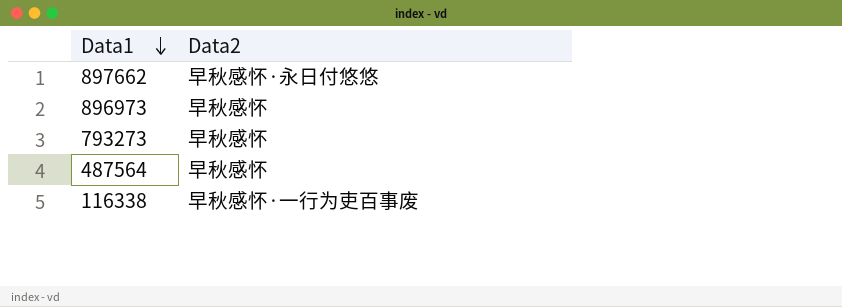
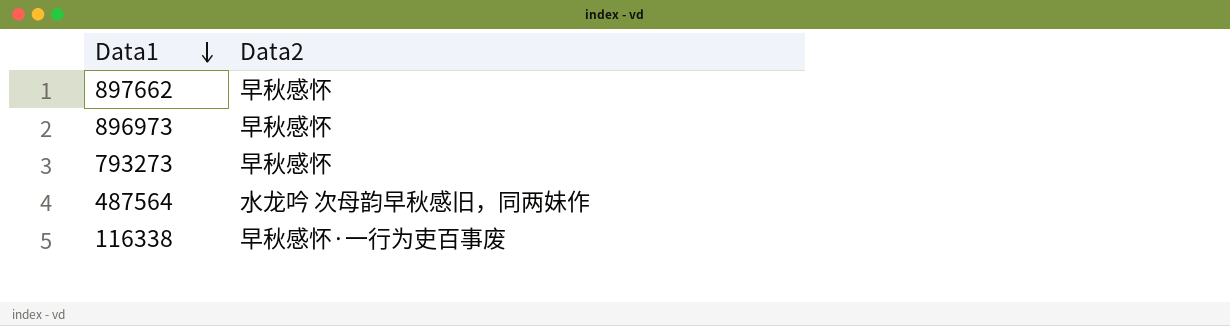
897662 | Data2: 早秋感怀·永日付悠悠 -> 早秋感怀
487564 | Data2: 早秋感怀 -> 水龙吟 次母韵早秋感旧，同两妹作

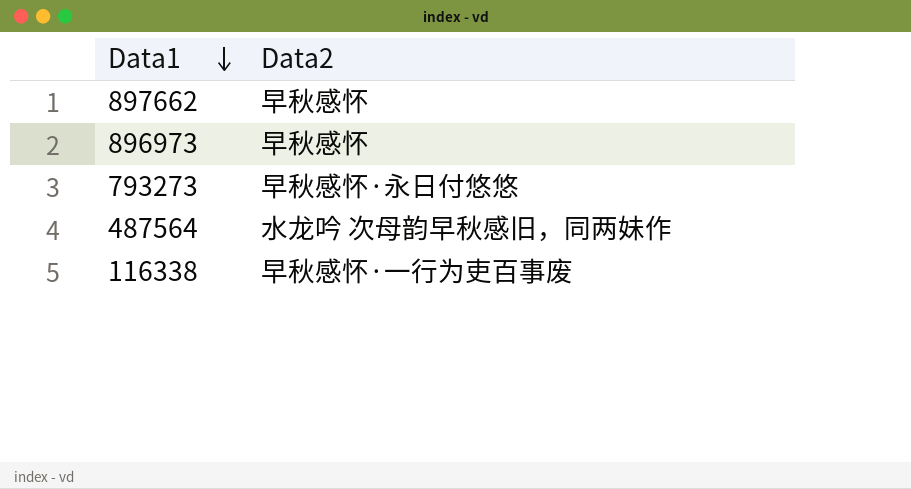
793273 | Data2: 早秋感怀 -> 早秋感怀·永日付悠悠

